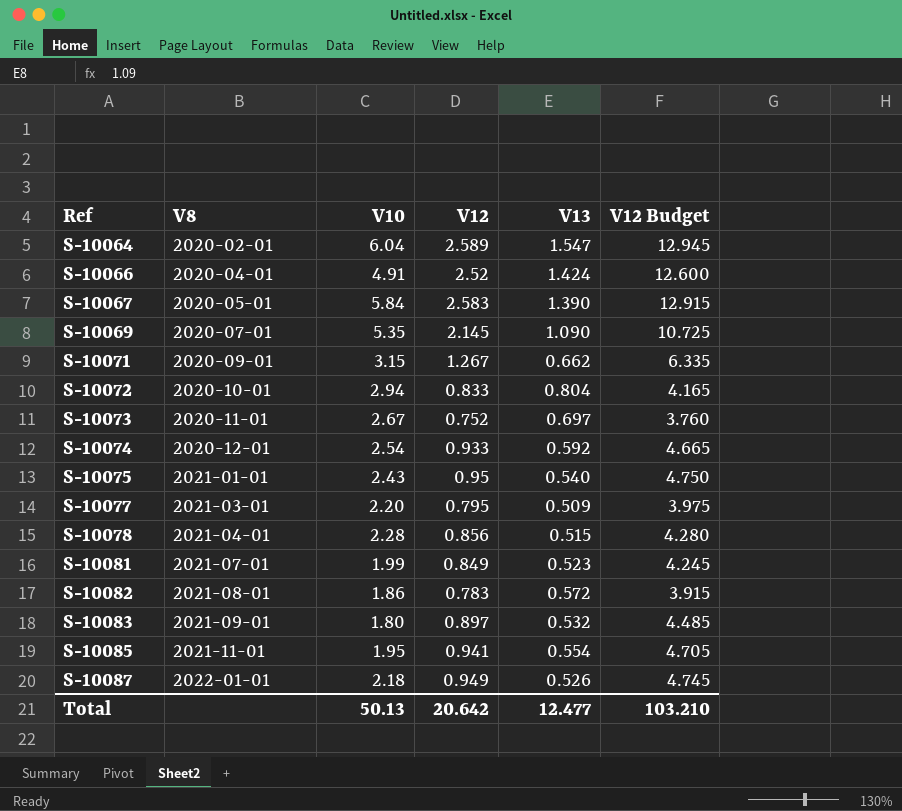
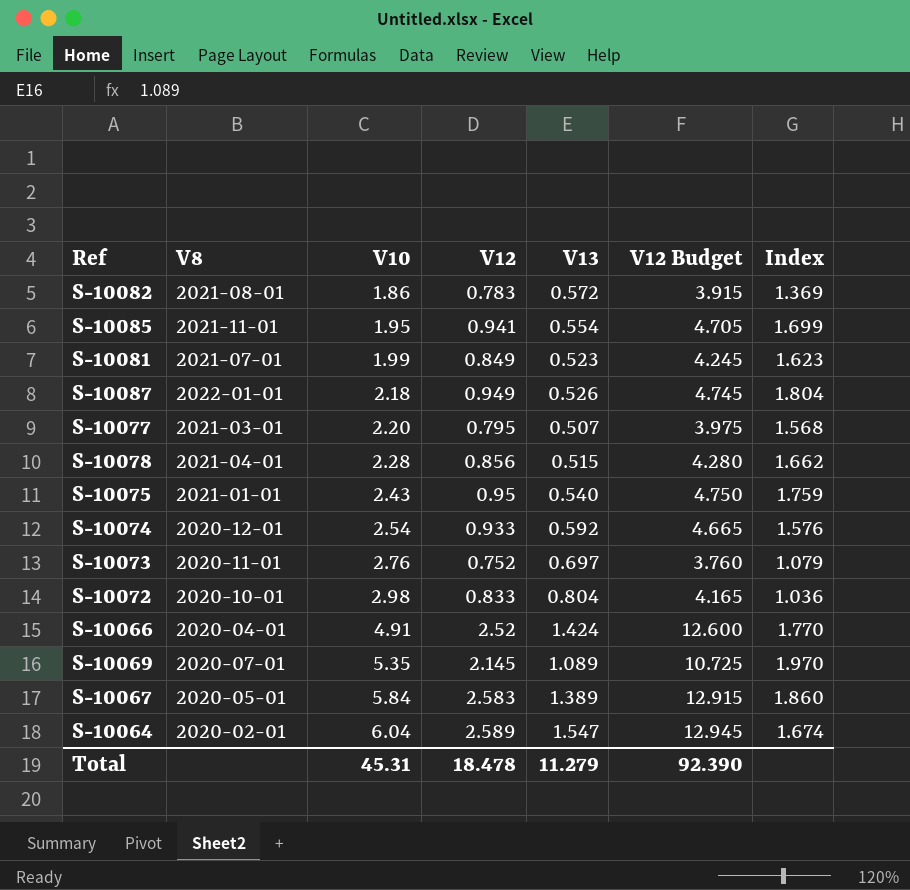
row order: Ref ascending -> V10 ascending
column Index | formula: none -> [V12] / [V13]
row S-10071: 2020-09-01 | 3.15 | 1.267 | 0.662 | 6.335 -> none
row S-10083: 2021-09-01 | 1.80 | 0.897 | 0.532 | 4.485 -> none
S-10077 | V13: 0.509 -> 0.507
S-10073 | V10: 2.67 -> 2.76
S-10072 | V10: 2.94 -> 2.98
S-10069 | V13: 1.090 -> 1.089
S-10067 | V13: 1.390 -> 1.389
Total | V10: 50.13 -> 45.31
Total | V12: 20.642 -> 18.478
Total | V13: 12.477 -> 11.279
Total | V12 Budget: 103.210 -> 92.390

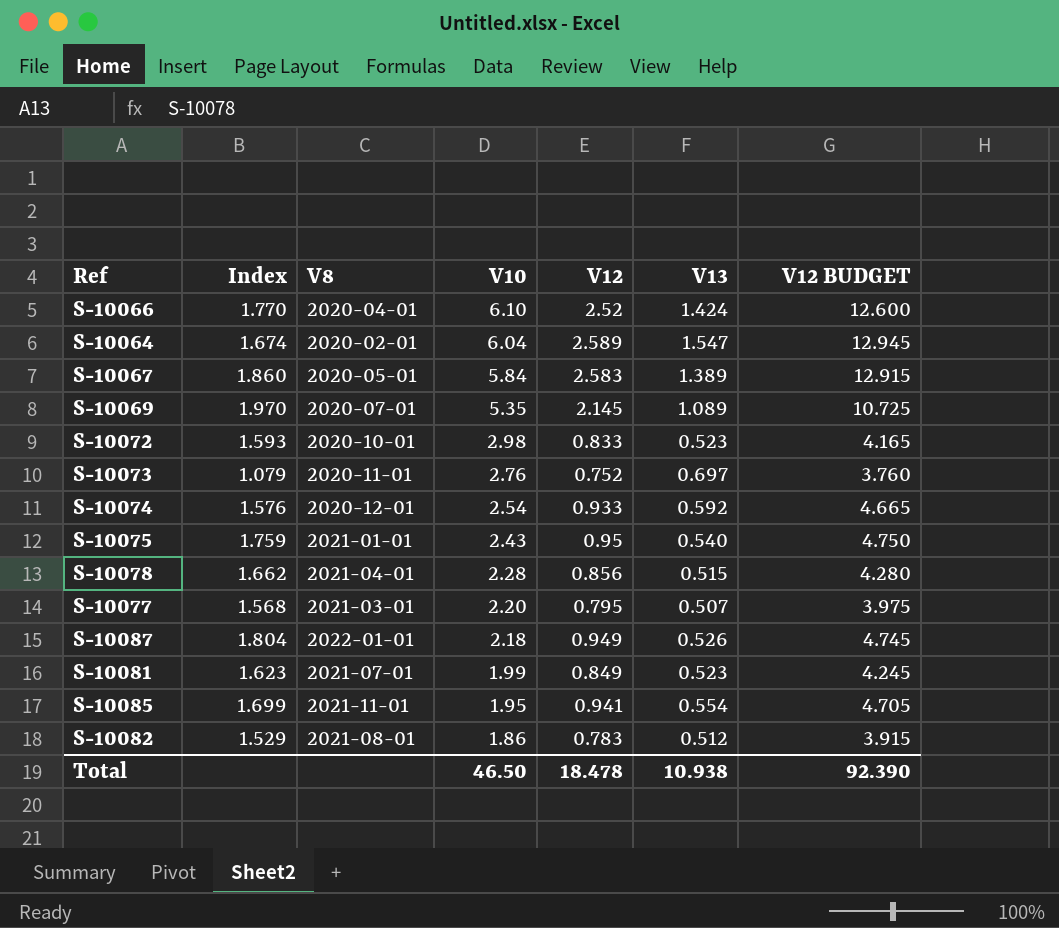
row order: V10 ascending -> V10 descending
column Index | position: 7 -> 2
column name: V12 Budget -> V12 BUDGET
S-10066 | V10: 4.91 -> 6.10
S-10072 | Index: 1.036 -> 1.593
S-10072 | V13: 0.804 -> 0.523
S-10082 | Index: 1.369 -> 1.529
S-10082 | V13: 0.572 -> 0.512
Total | V10: 45.31 -> 46.50
Total | V13: 11.279 -> 10.938

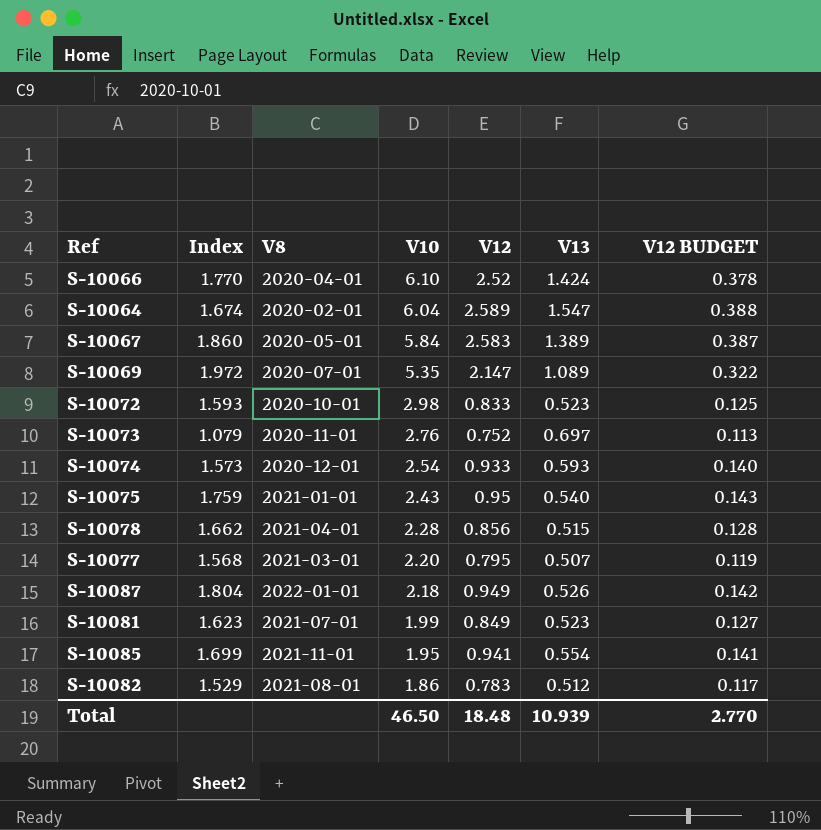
column V12 BUDGET | formula: [V12] * 5 -> [V12] * 0.15
S-10069 | Index: 1.970 -> 1.972
S-10069 | V12: 2.145 -> 2.147
S-10074 | Index: 1.576 -> 1.573
S-10074 | V13: 0.592 -> 0.593
Total | V12: 18.478 -> 18.48
Total | V13: 10.938 -> 10.939
Total | V12 BUDGET: 92.390 -> 2.770

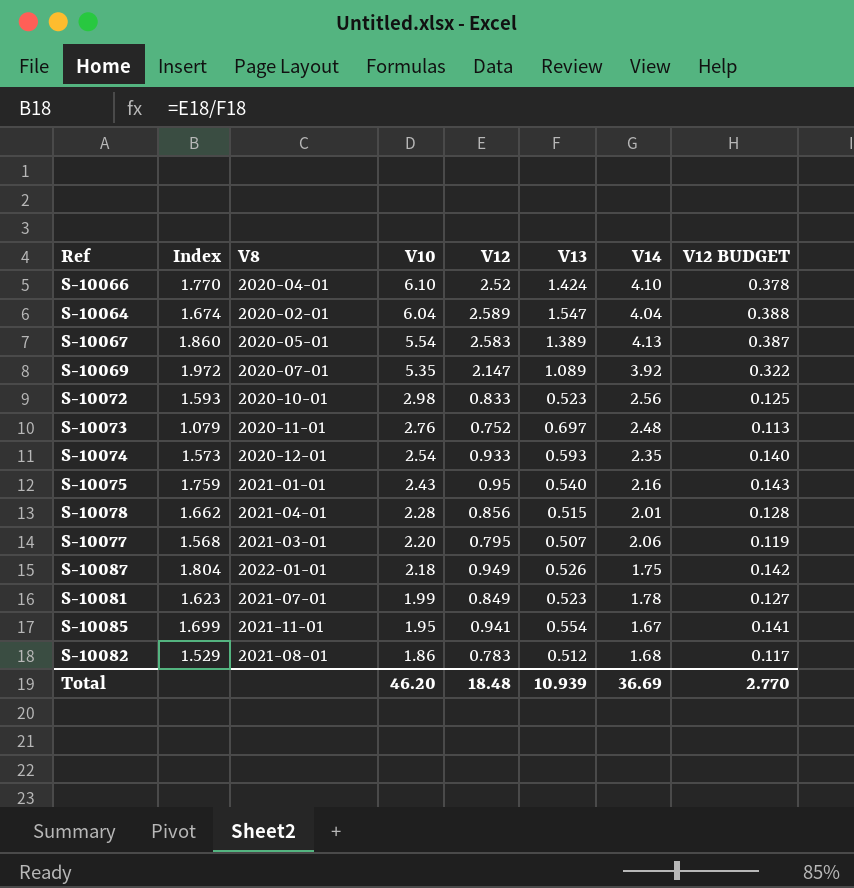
column V14 | position: none -> 7
S-10067 | V10: 5.84 -> 5.54
Total | V10: 46.50 -> 46.20

